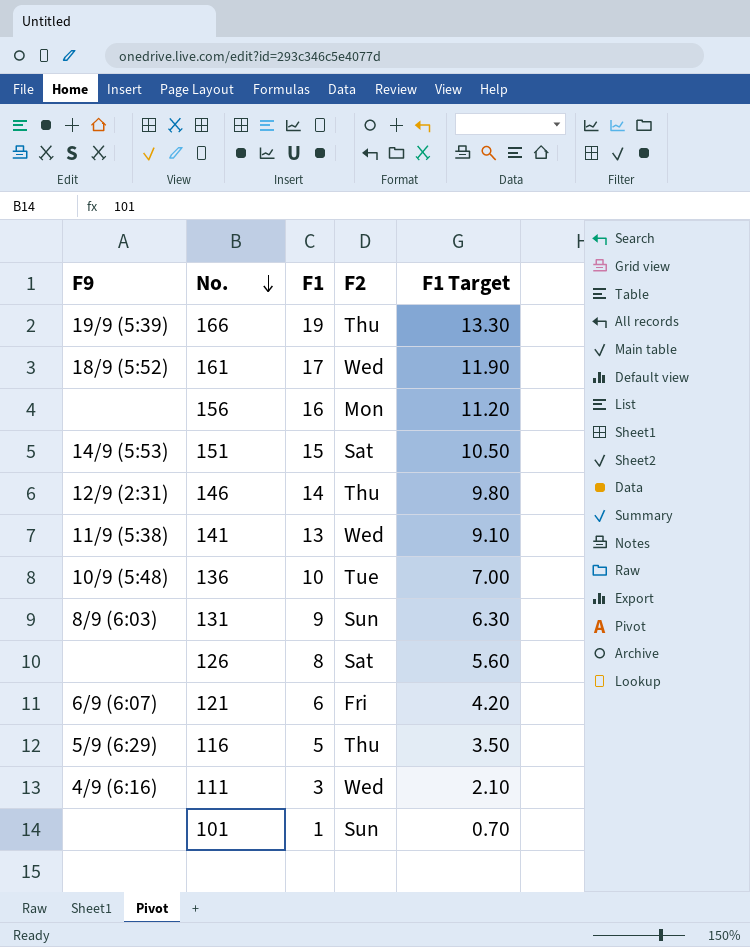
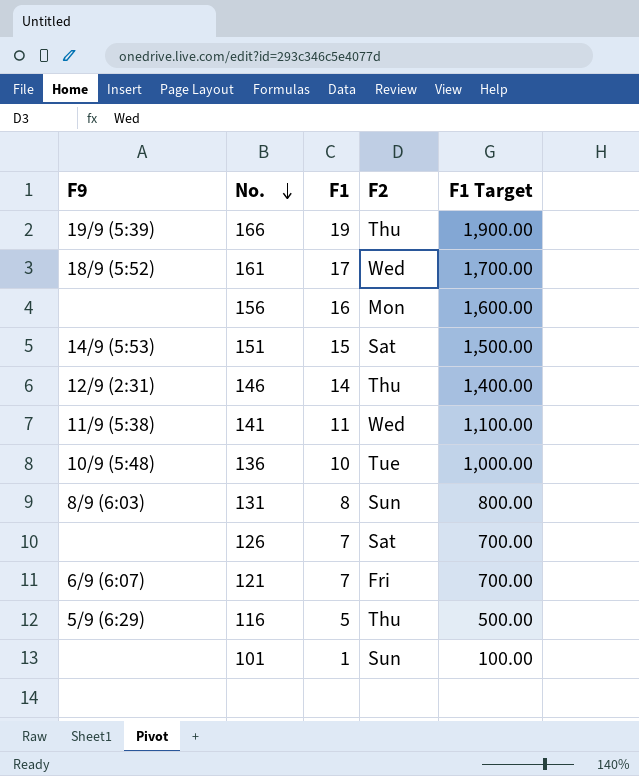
column F1 Target | formula: [F1] * 0.7 -> [F1] * 100
row 111: 4/9 (6:16) | 3 | Wed | 2.10 -> none
141 | F1: 13 -> 11
131 | F1: 9 -> 8
126 | F1: 8 -> 7
121 | F1: 6 -> 7

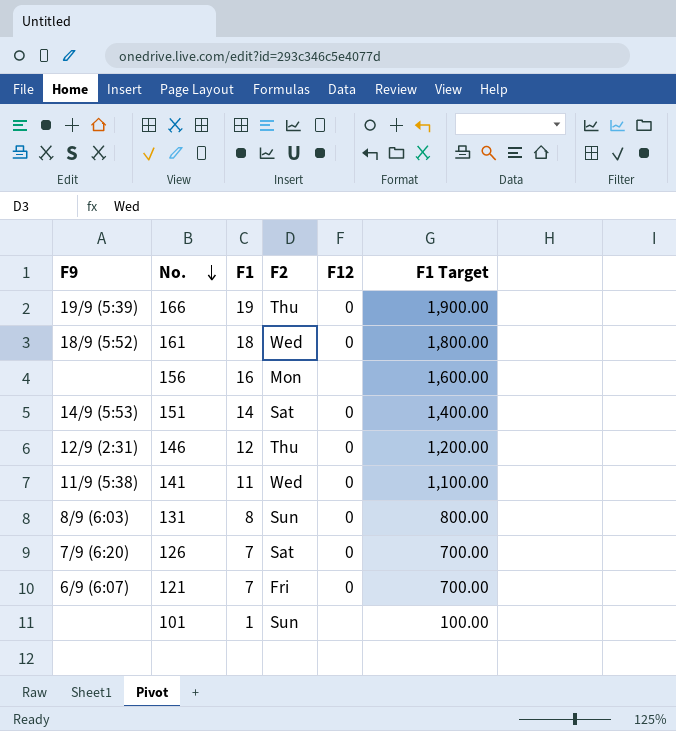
column F12 | position: none -> 5
row 136: 10/9 (5:48) | 10 | Tue | 1,000.00 -> none
row 116: 5/9 (6:29) | 5 | Thu | 500.00 -> none
161 | F1: 17 -> 18
161 | F1 Target: 1,700.00 -> 1,800.00
151 | F1: 15 -> 14
151 | F1 Target: 1,500.00 -> 1,400.00
146 | F1: 14 -> 12
146 | F1 Target: 1,400.00 -> 1,200.00
126 | F9: none -> 7/9 (6:20)

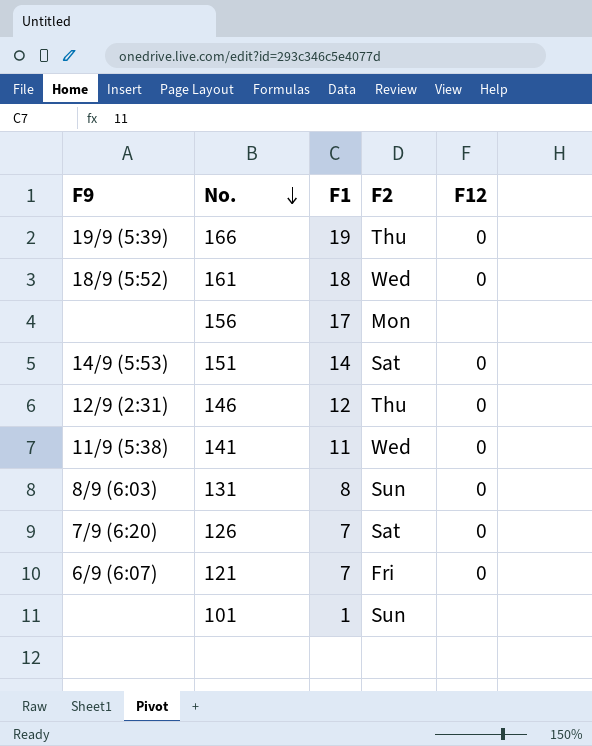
column F1 Target | formula: [F1] * 100 -> none
156 | F1: 16 -> 17

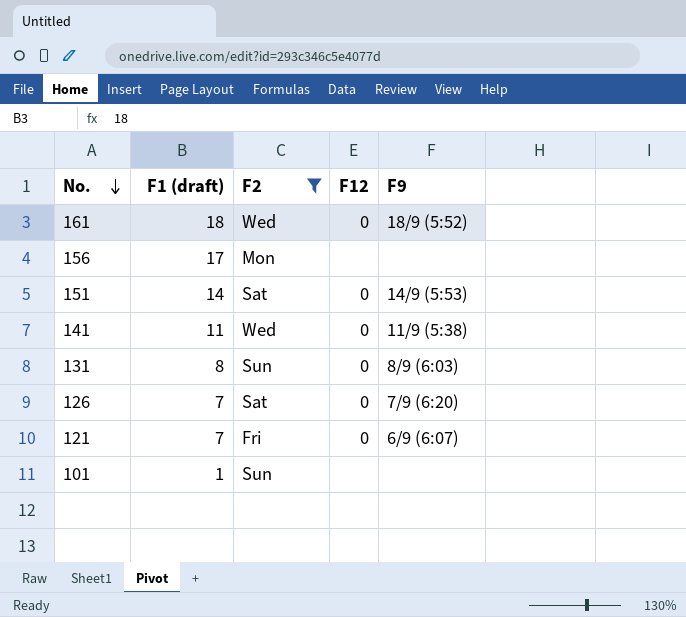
filter: none -> F2 != Thu
column name: F1 -> F1 (draft)
column F9 | position: 1 -> 5

